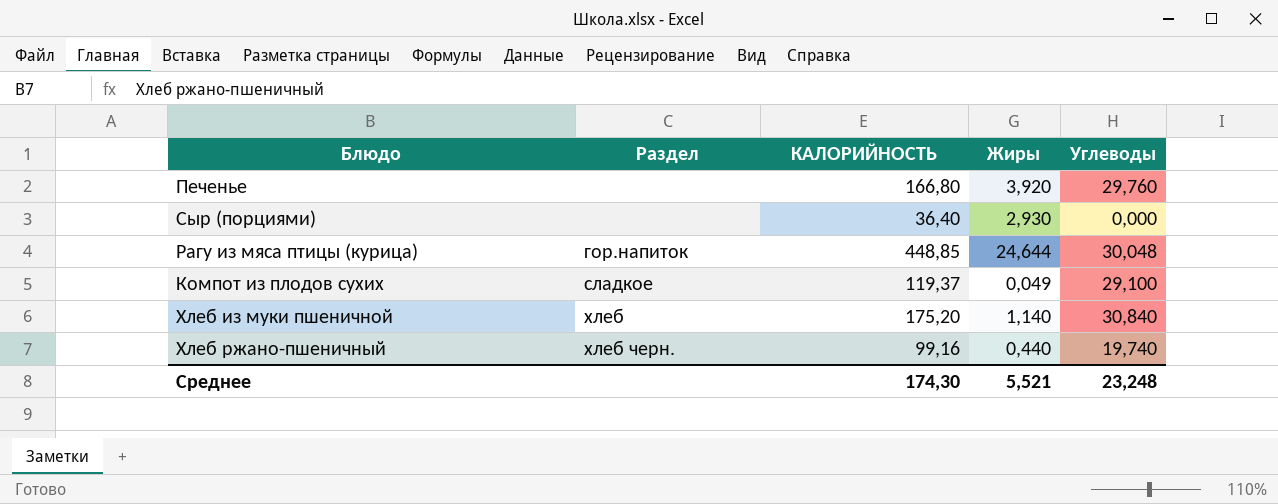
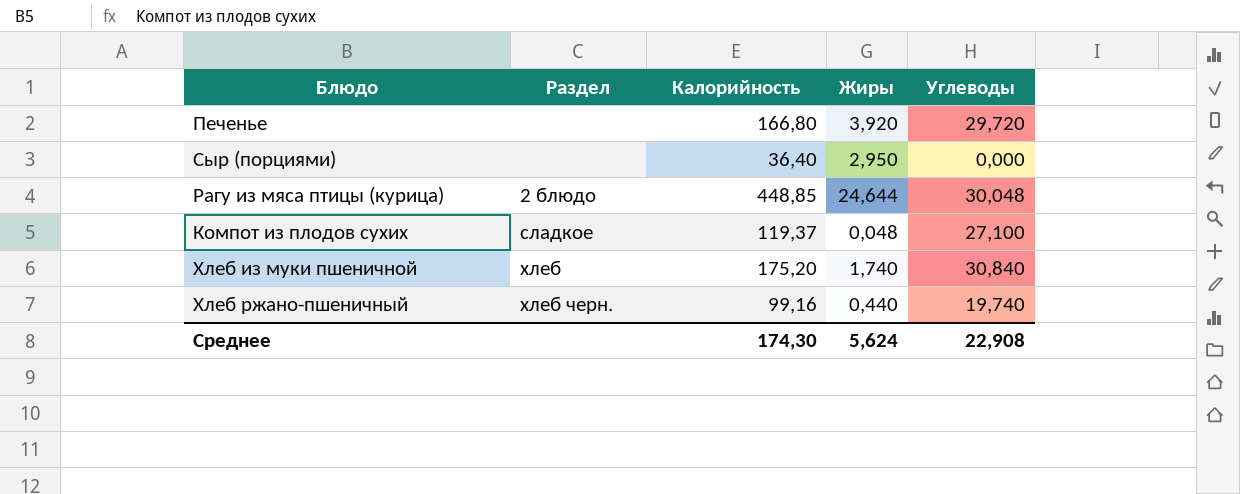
column name: КАЛОРИЙНОСТЬ -> Калорийность
Печенье | Углеводы: 29,760 -> 29,720
Сыр (порциями) | Жиры: 2,930 -> 2,950
Рагу из мяса птицы (курица) | Раздел: гор.напиток -> 2 блюдо
Компот из плодов сухих | Жиры: 0,049 -> 0,048
Компот из плодов сухих | Углеводы: 29,100 -> 27,100
Хлеб из муки пшеничной | Жиры: 1,140 -> 1,740
Среднее | Жиры: 5,521 -> 5,624
Среднее | Углеводы: 23,248 -> 22,908

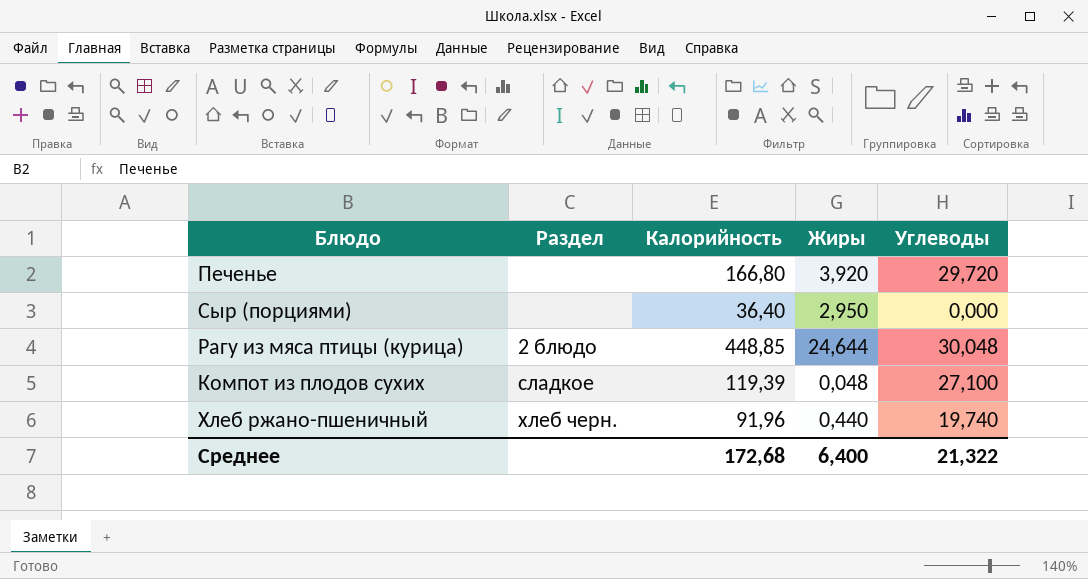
row Хлеб из муки пшеничной: хлеб | 175,20 | 1,740 | 30,840 -> none
Компот из плодов сухих | Калорийность: 119,37 -> 119,39
Хлеб ржано-пшеничный | Калорийность: 99,16 -> 91,96
Среднее | Калорийность: 174,30 -> 172,68
Среднее | Жиры: 5,624 -> 6,400
Среднее | Углеводы: 22,908 -> 21,322

